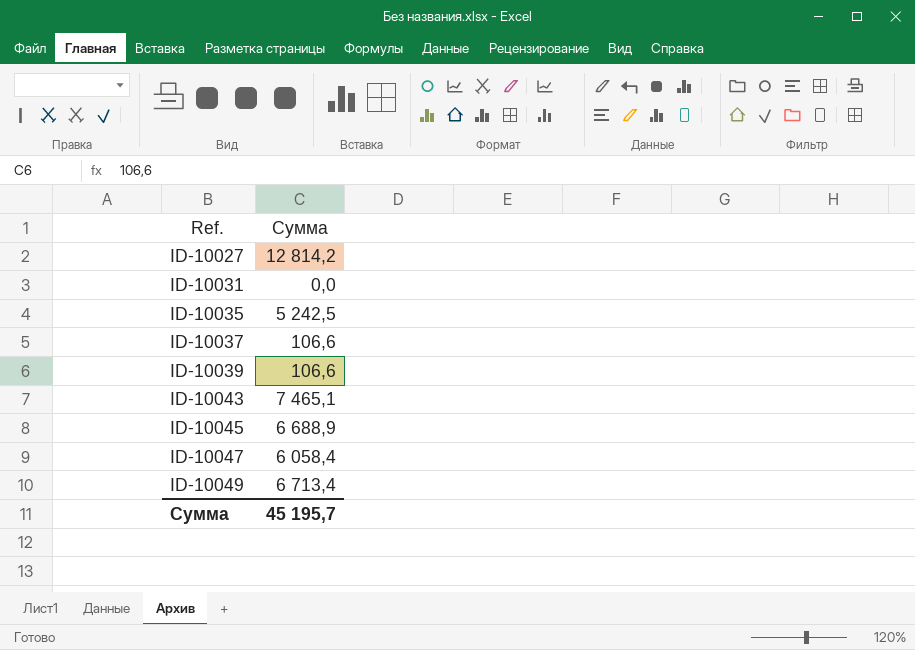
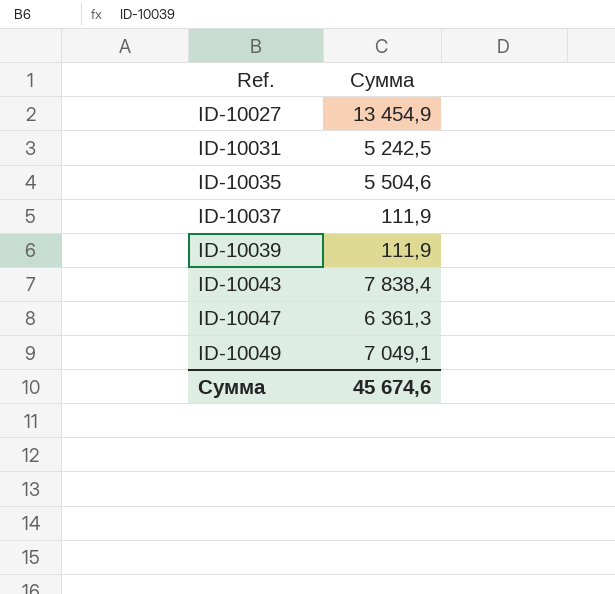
row ID-10045: 6 688,9 -> none
ID-10027 | Сумма: 12 814,2 -> 13 454,9
ID-10031 | Сумма: 0,0 -> 5 242,5
ID-10035 | Сумма: 5 242,5 -> 5 504,6
ID-10037 | Сумма: 106,6 -> 111,9
ID-10039 | Сумма: 106,6 -> 111,9
ID-10043 | Сумма: 7 465,1 -> 7 838,4
ID-10047 | Сумма: 6 058,4 -> 6 361,3
ID-10049 | Сумма: 6 713,4 -> 7 049,1
Сумма | Сумма: 45 195,7 -> 45 674,6

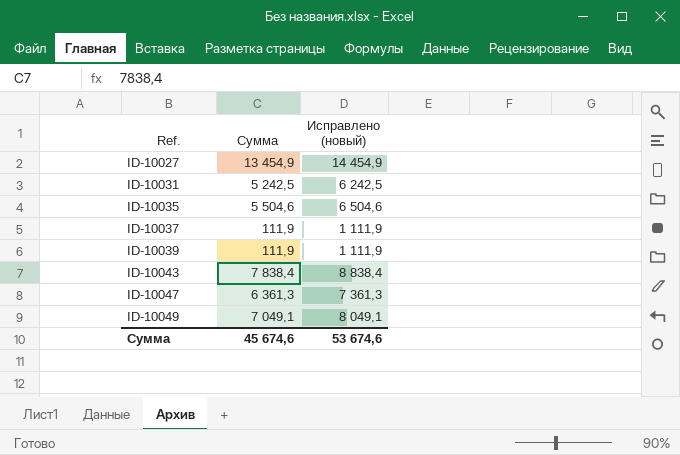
column Исправлено (новый) | formula: none -> [Сумма] + 1000

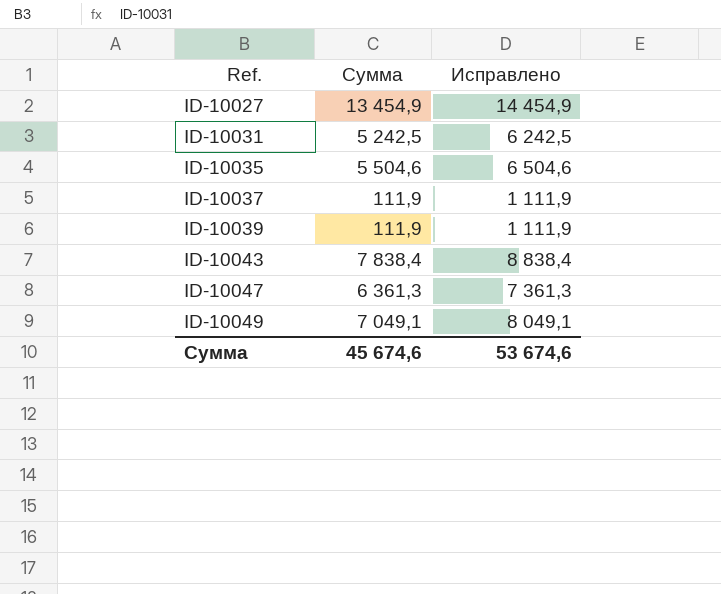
column name: Исправлено (новый) -> Исправлено

